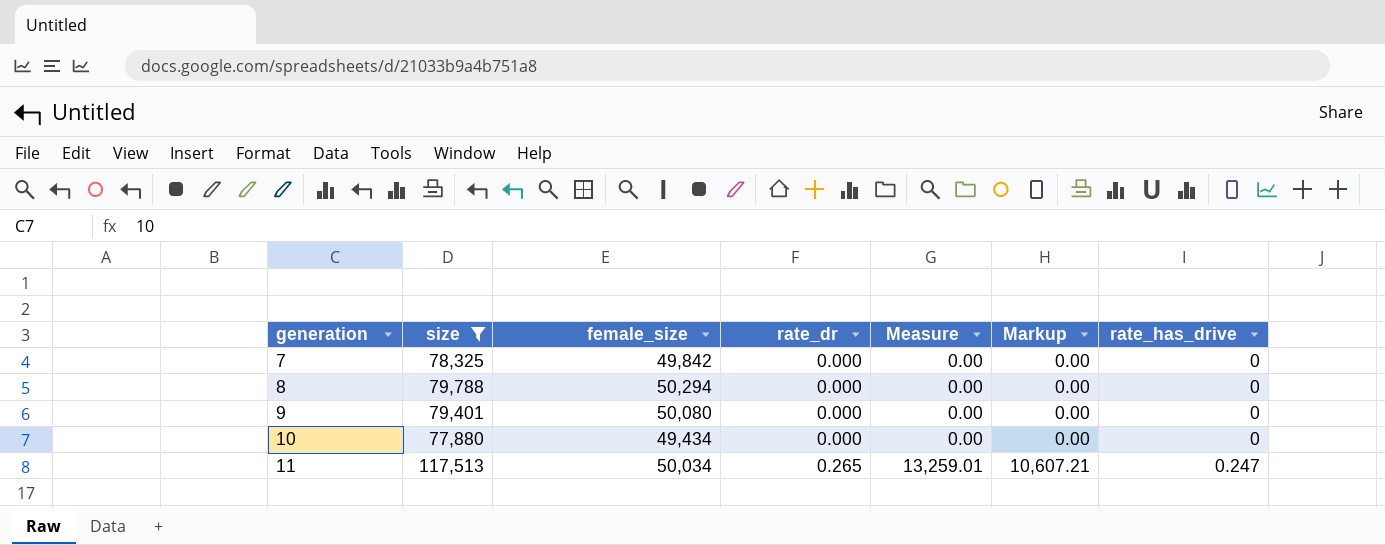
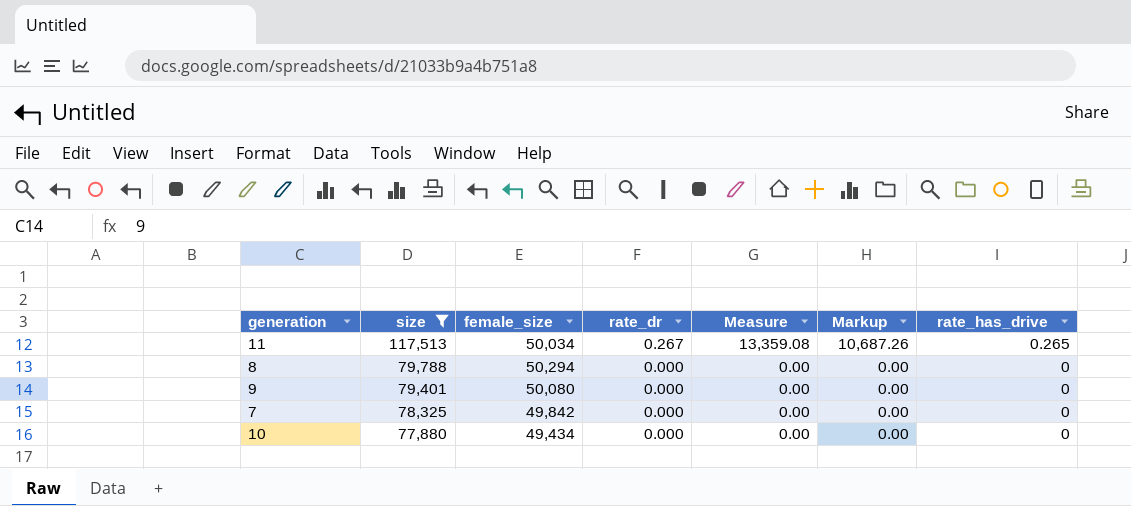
row order: generation ascending -> size descending
11 | rate_dr: 0.265 -> 0.267
11 | Measure: 13,259.01 -> 13,359.08
11 | Markup: 10,607.21 -> 10,687.26
11 | rate_has_drive: 0.247 -> 0.265

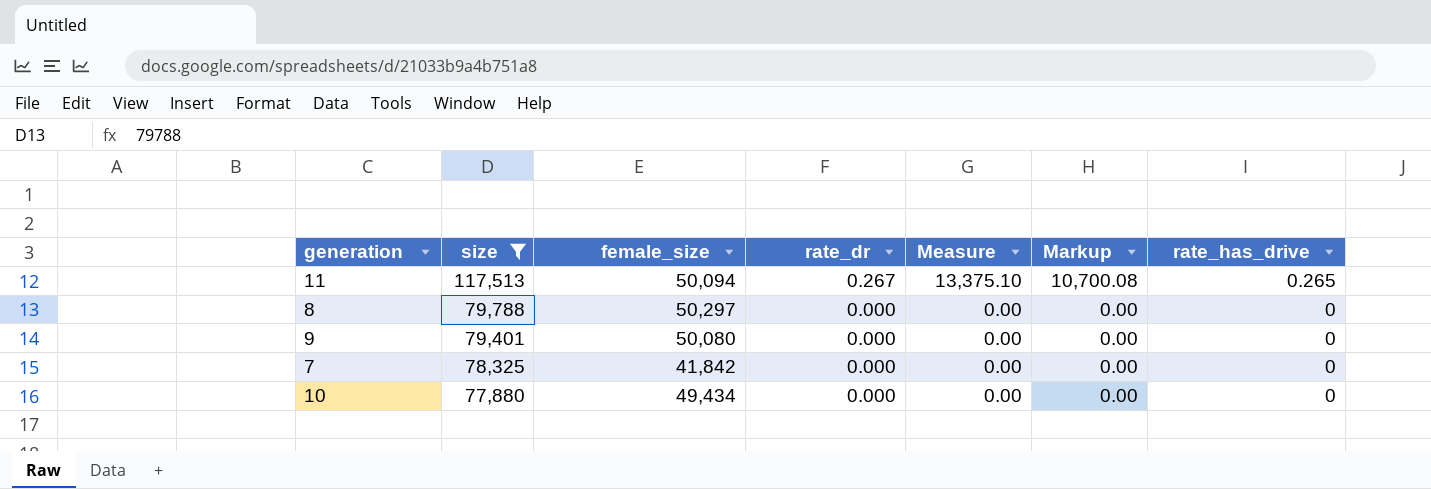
11 | female_size: 50,034 -> 50,094
11 | Measure: 13,359.08 -> 13,375.10
11 | Markup: 10,687.26 -> 10,700.08
8 | female_size: 50,294 -> 50,297
7 | female_size: 49,842 -> 41,842

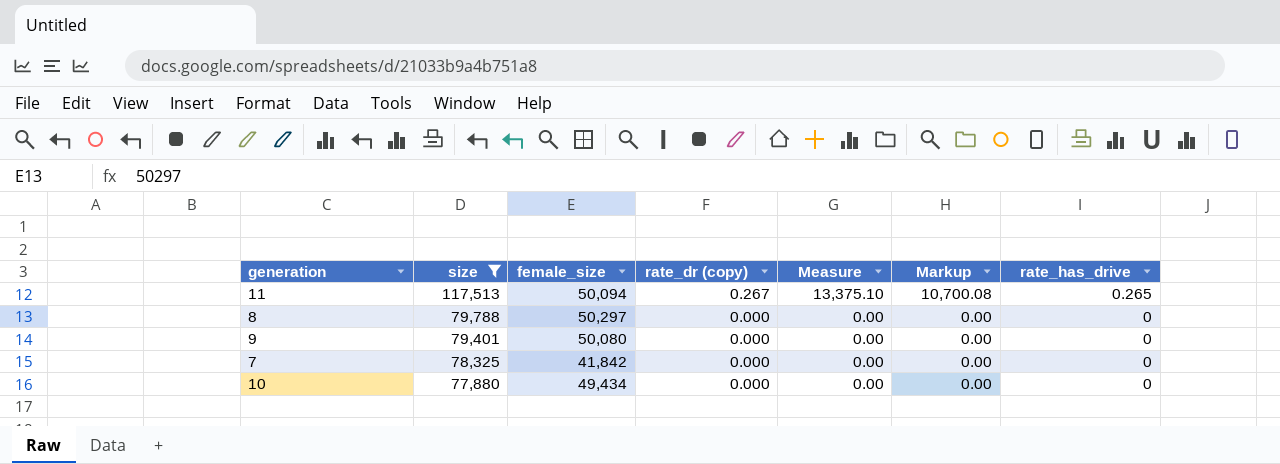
column name: rate_dr -> rate_dr (copy)

